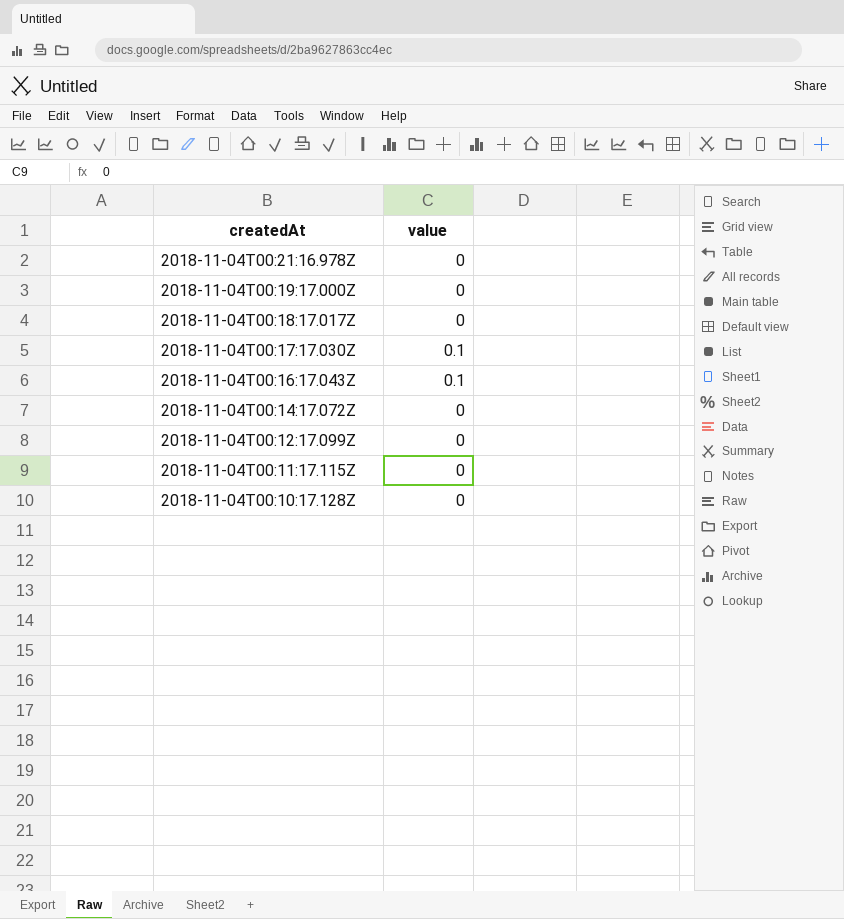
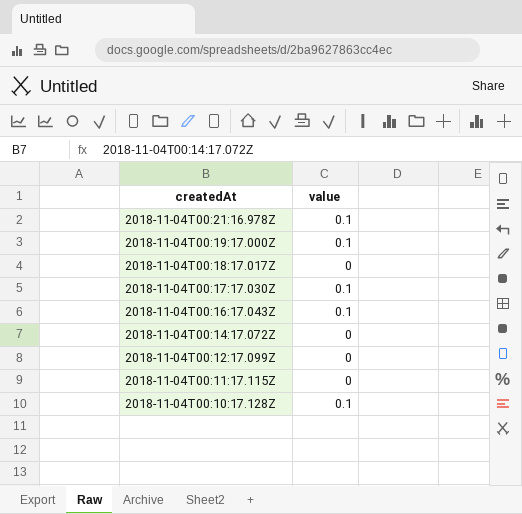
2018-11-04T00:21:16.978Z | value: 0 -> 0.1
2018-11-04T00:19:17.000Z | value: 0 -> 0.1
2018-11-04T00:10:17.128Z | value: 0 -> 0.1

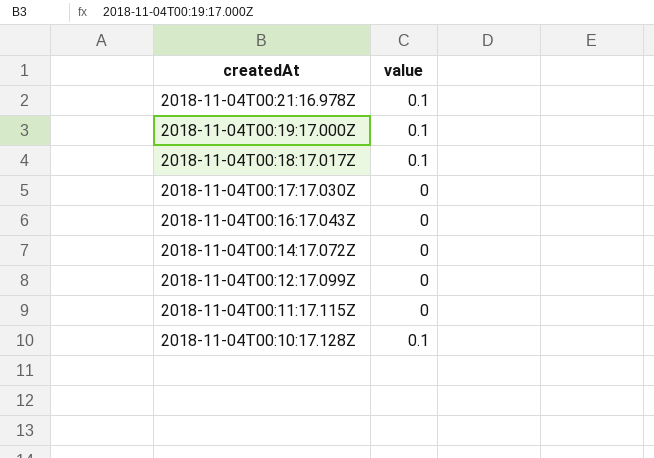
2018-11-04T00:18:17.017Z | value: 0 -> 0.1
2018-11-04T00:17:17.030Z | value: 0.1 -> 0
2018-11-04T00:16:17.043Z | value: 0.1 -> 0

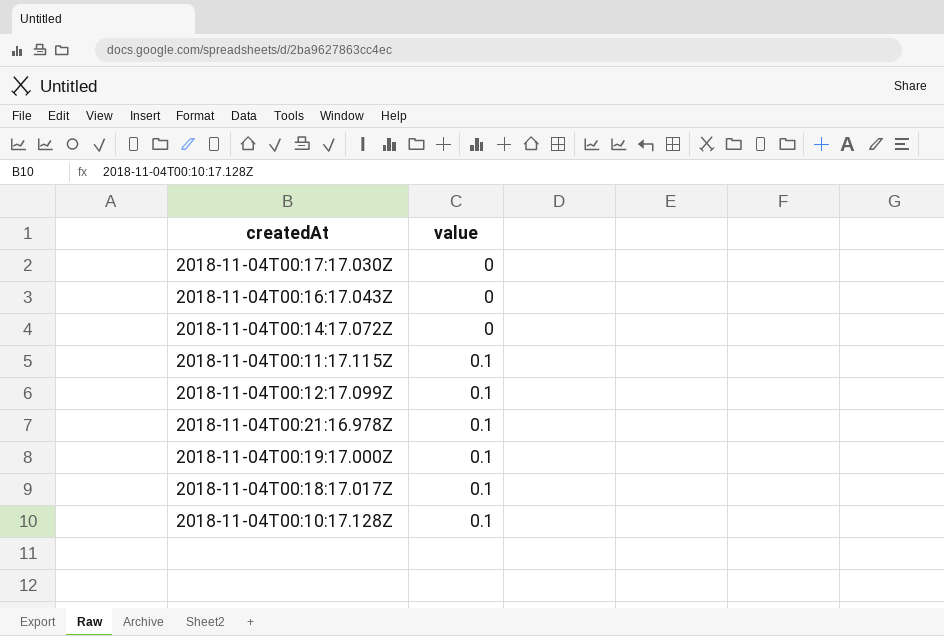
row order: createdAt descending -> value ascending
2018-11-04T00:11:17.115Z | value: 0 -> 0.1
2018-11-04T00:12:17.099Z | value: 0 -> 0.1

